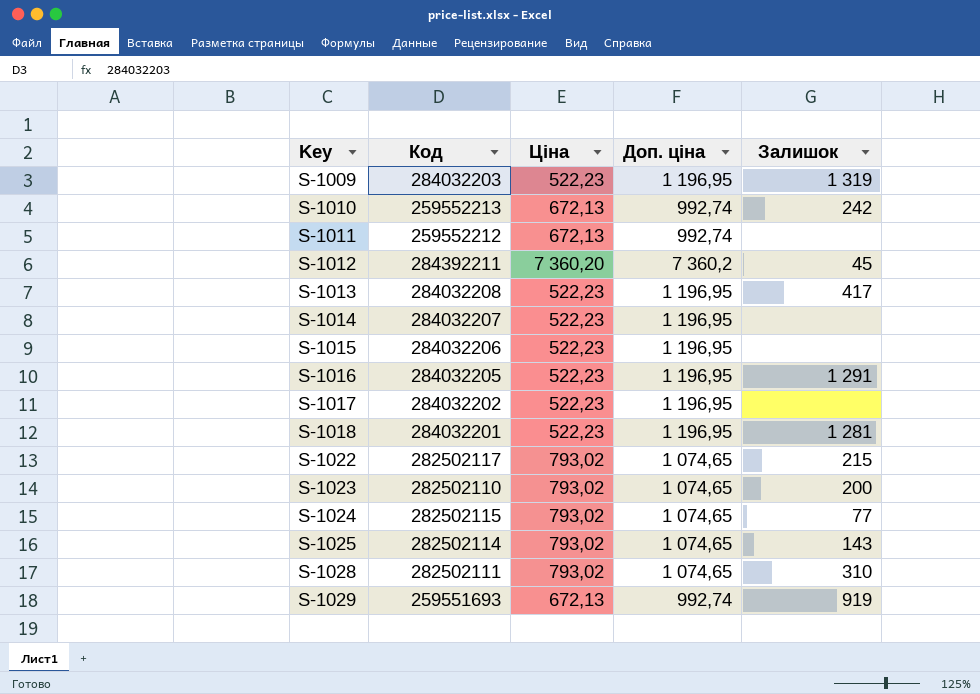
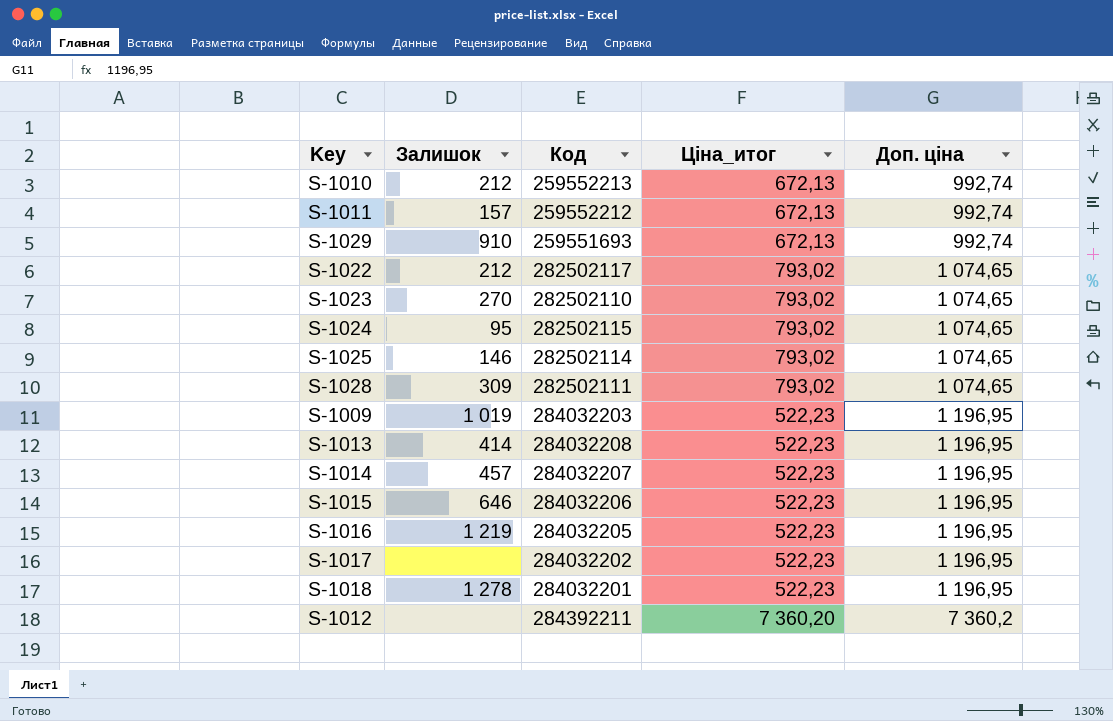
row order: Key ascending -> Доп. ціна ascending
column Залишок | position: 5 -> 2
column name: Ціна -> Ціна_итог
S-1010 | Залишок: 242 -> 212
S-1011 | Залишок: none -> 157
S-1029 | Залишок: 919 -> 910
S-1022 | Залишок: 215 -> 212
S-1023 | Залишок: 200 -> 270
S-1024 | Залишок: 77 -> 95
S-1025 | Залишок: 143 -> 146
S-1028 | Залишок: 310 -> 309
S-1009 | Залишок: 1 319 -> 1 019
S-1013 | Залишок: 417 -> 414
S-1014 | Залишок: none -> 457
S-1015 | Залишок: none -> 646
S-1016 | Залишок: 1 291 -> 1 219
S-1018 | Залишок: 1 281 -> 1 278
S-1012 | Залишок: 45 -> none

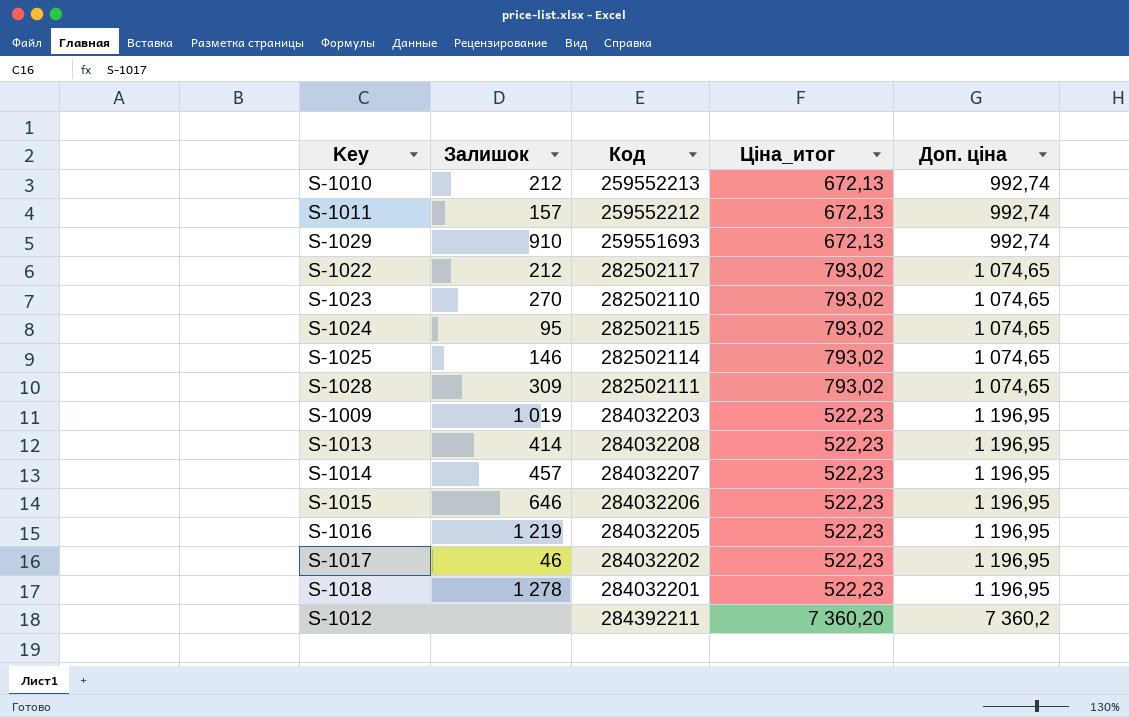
S-1017 | Залишок: none -> 46

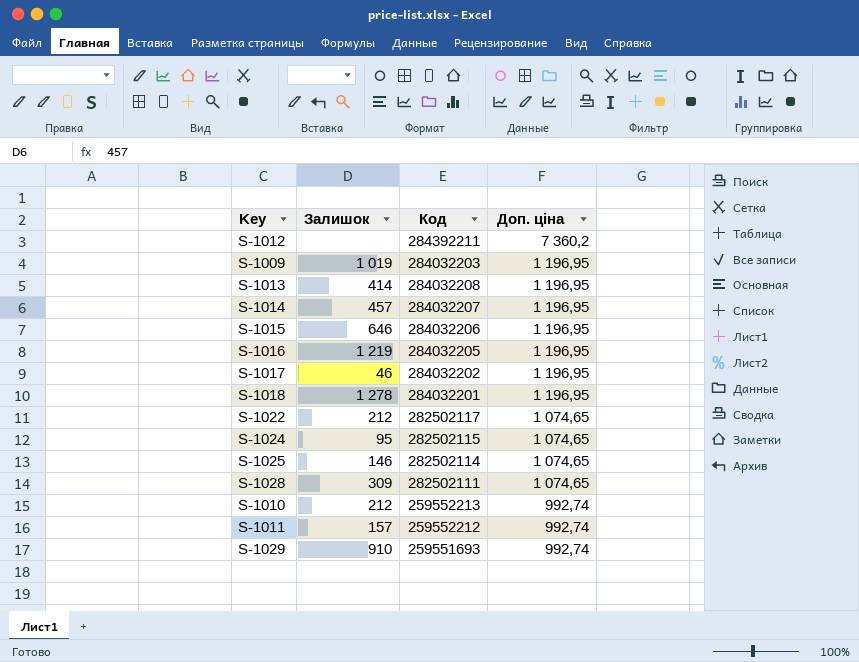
row order: Доп. ціна ascending -> Доп. ціна descending
column Ціна_итог | position: 4 -> none
row S-1023: 270 | 282502110 | 793,02 | 1 074,65 -> none

